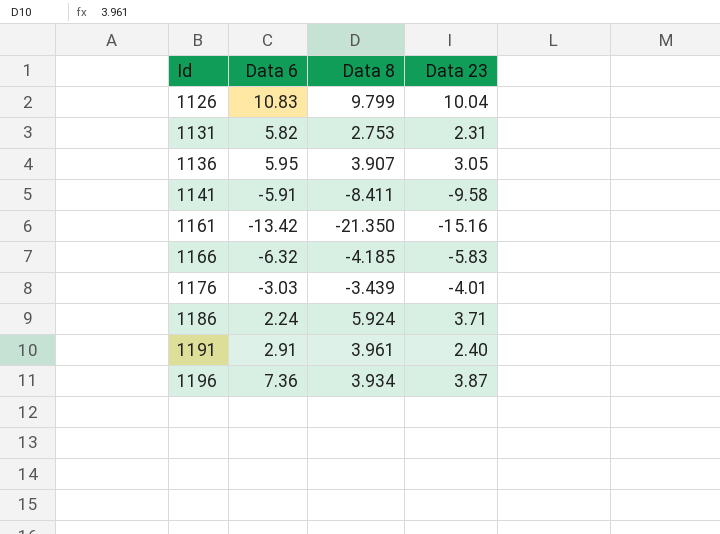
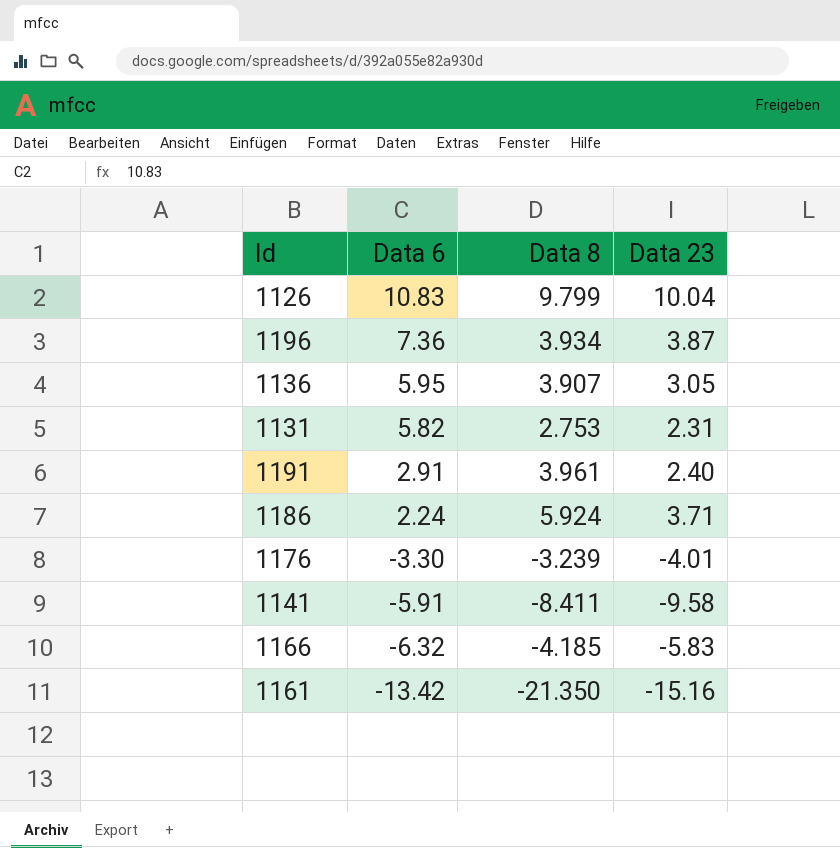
row order: Id ascending -> Data 6 descending
1176 | Data 6: -3.03 -> -3.30
1176 | Data 8: -3.439 -> -3.239

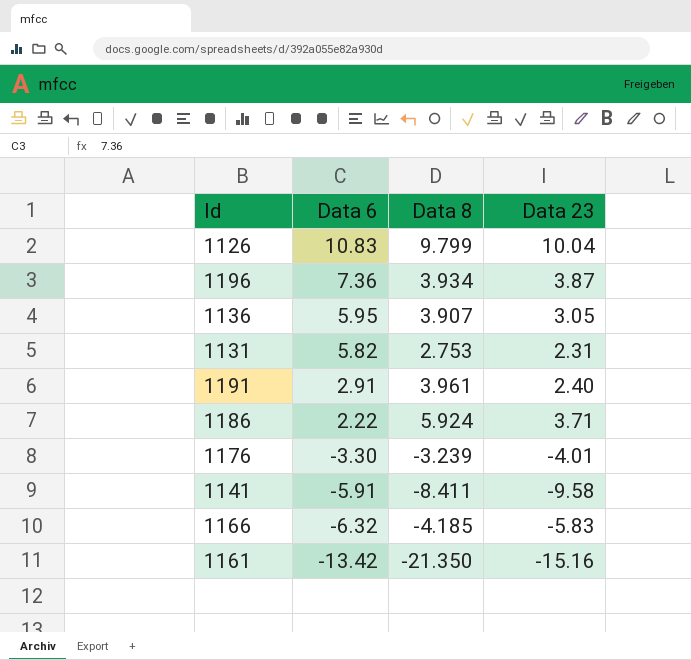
1186 | Data 6: 2.24 -> 2.22

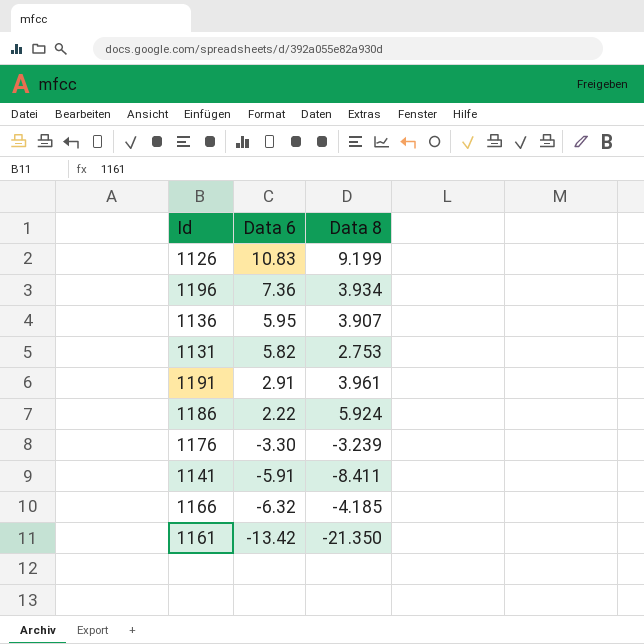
column Data 23 | position: 4 -> none
1126 | Data 8: 9.799 -> 9.199

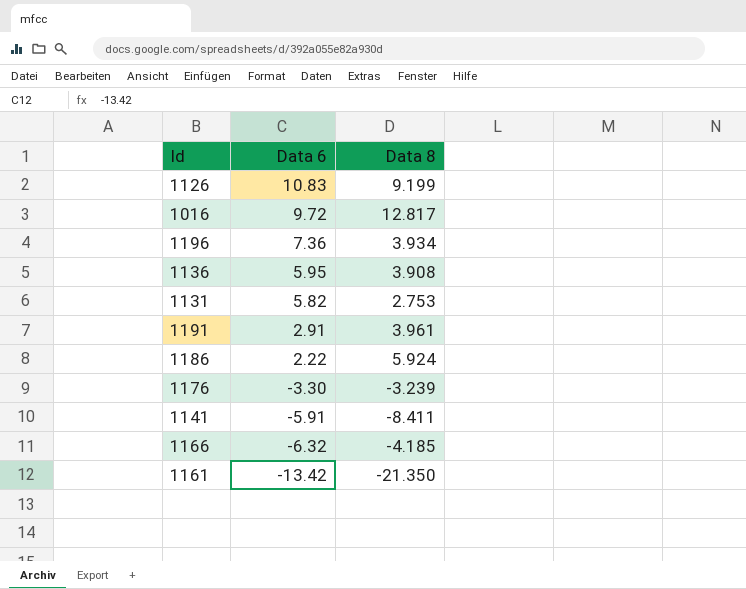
row 1016: none -> 9.72 | 12.817
1136 | Data 8: 3.907 -> 3.908

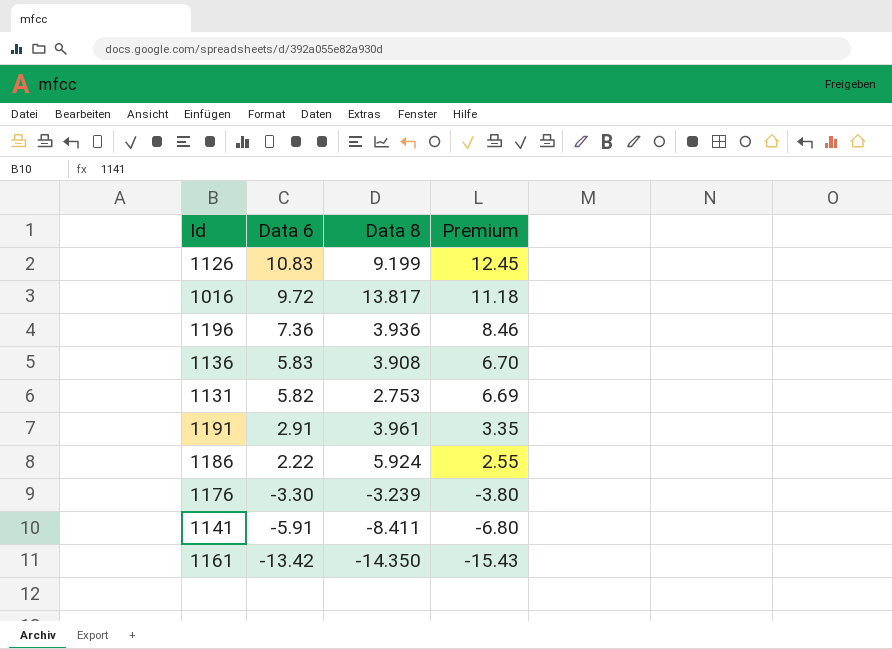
column Premium | formula: none -> [Data 6] * 1.15
row 1166: -6.32 | -4.185 -> none
1016 | Data 8: 12.817 -> 13.817
1196 | Data 8: 3.934 -> 3.936
1136 | Data 6: 5.95 -> 5.83
1161 | Data 8: -21.350 -> -14.350

